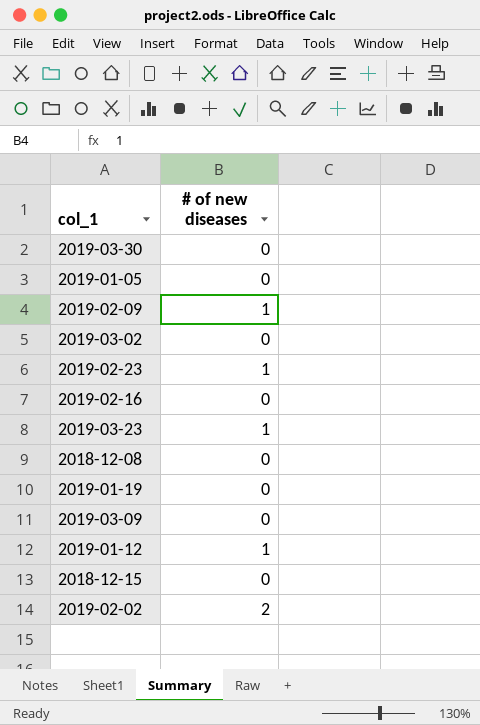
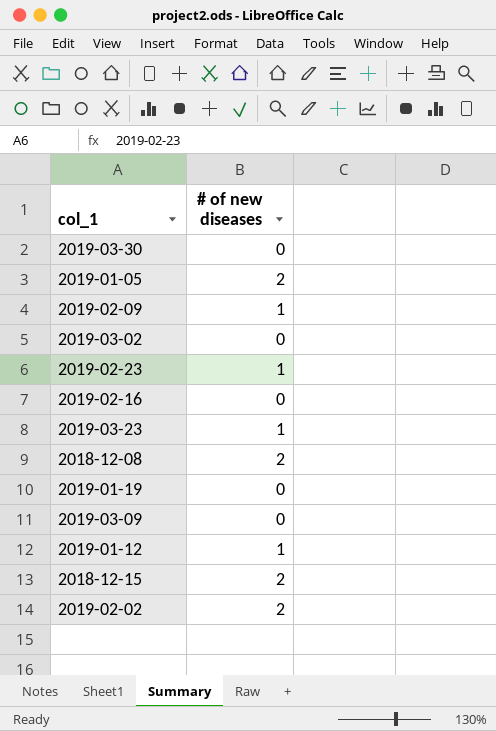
2019-01-05 | # of new diseases: 0 -> 2
2018-12-08 | # of new diseases: 0 -> 2
2018-12-15 | # of new diseases: 0 -> 2

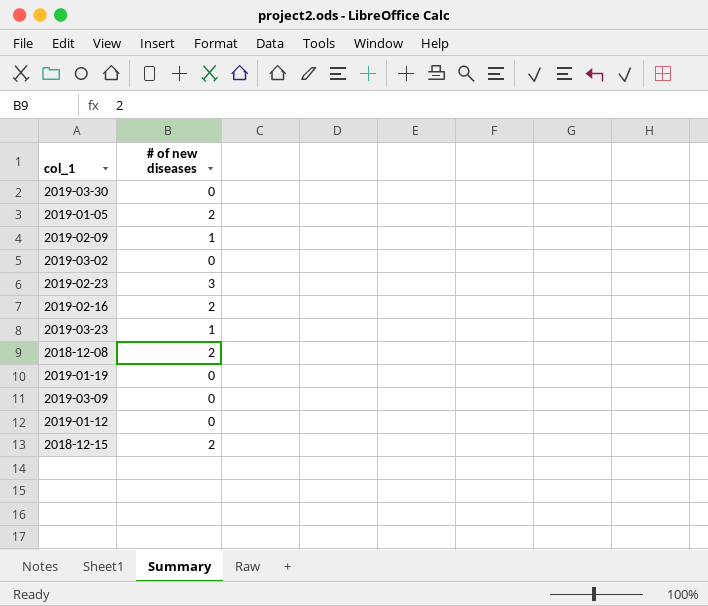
row 2019-02-02: 2 -> none
2019-02-23 | # of new diseases: 1 -> 3
2019-02-16 | # of new diseases: 0 -> 2
2019-01-12 | # of new diseases: 1 -> 0

